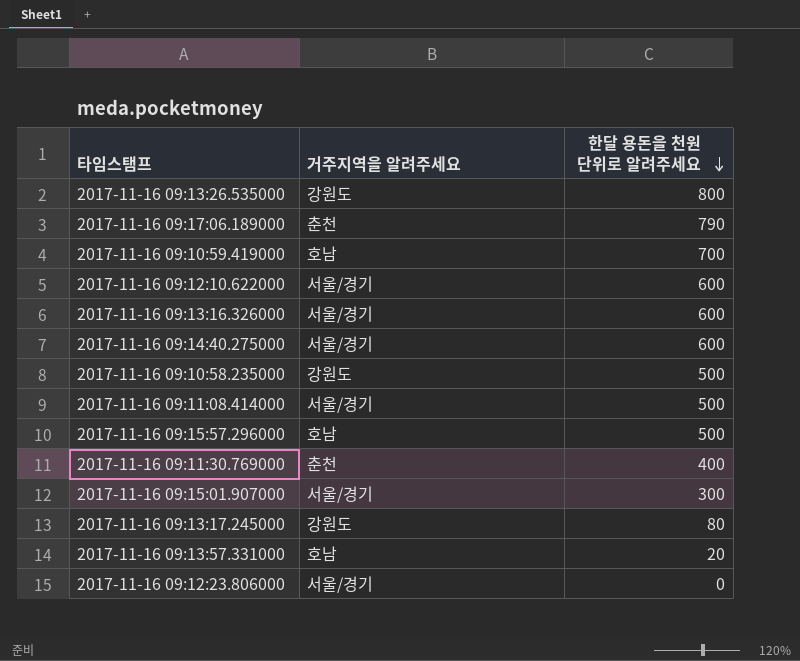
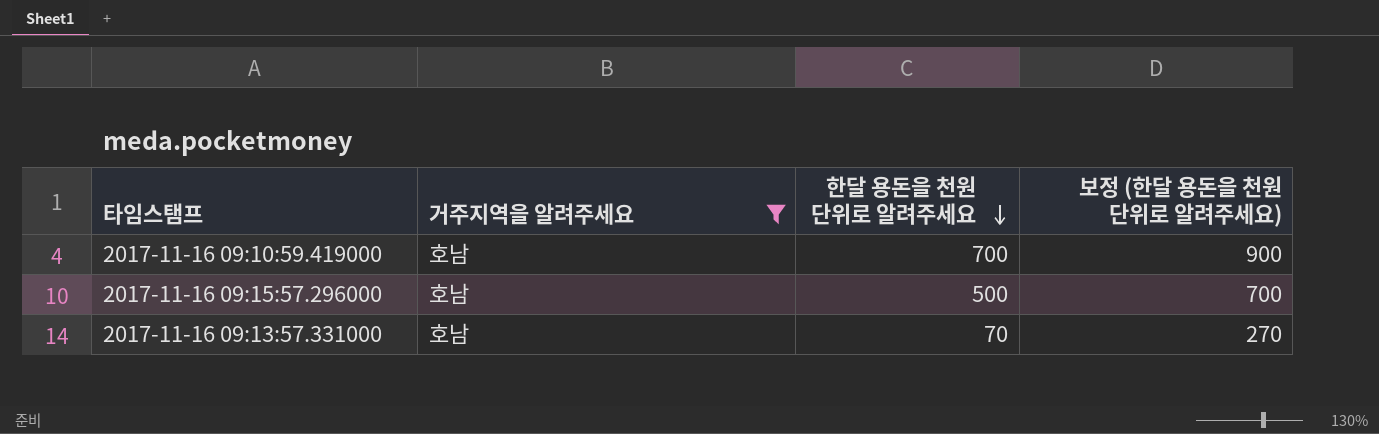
filter: none -> 거주지역을 알려주세요 = 호남
column 보정 (한달 용돈을 천원 단위로 알려주세요) | formula: none -> [한달 용돈을 천원 단위로 알려주세요] + 200
2017-11-16 09:13:57.331000 | 한달 용돈을 천원 단위로 알려주세요: 20 -> 70

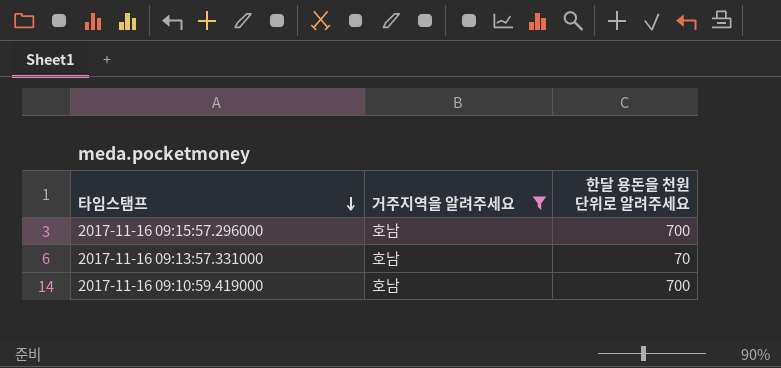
row order: 한달 용돈을 천원 단위로 알려주세요 descending -> 타임스탬프 descending
column 보정 (한달 용돈을 천원 단위로 알려주세요) | formula: [한달 용돈을 천원 단위로 알려주세요] + 200 -> none
2017-11-16 09:15:57.296000 | 한달 용돈을 천원 단위로 알려주세요: 500 -> 700

